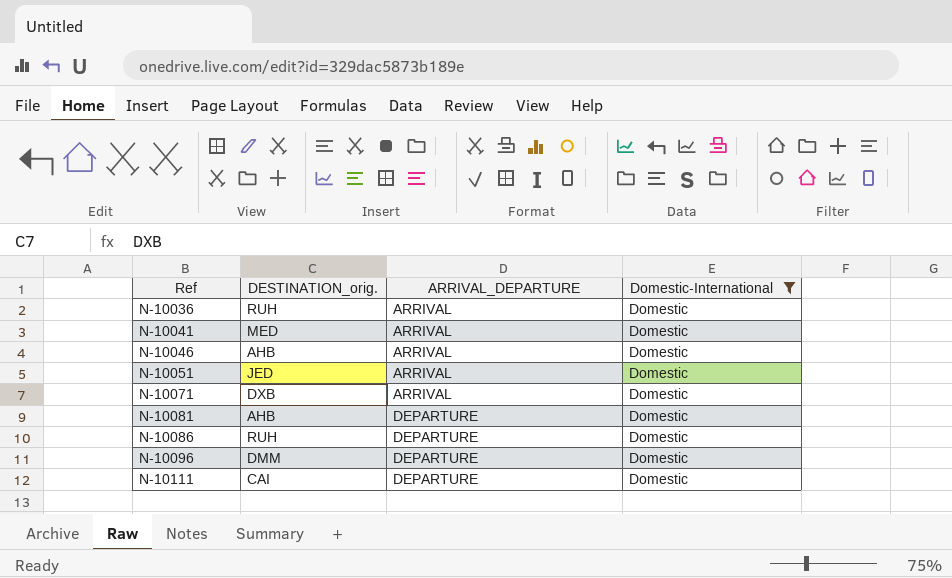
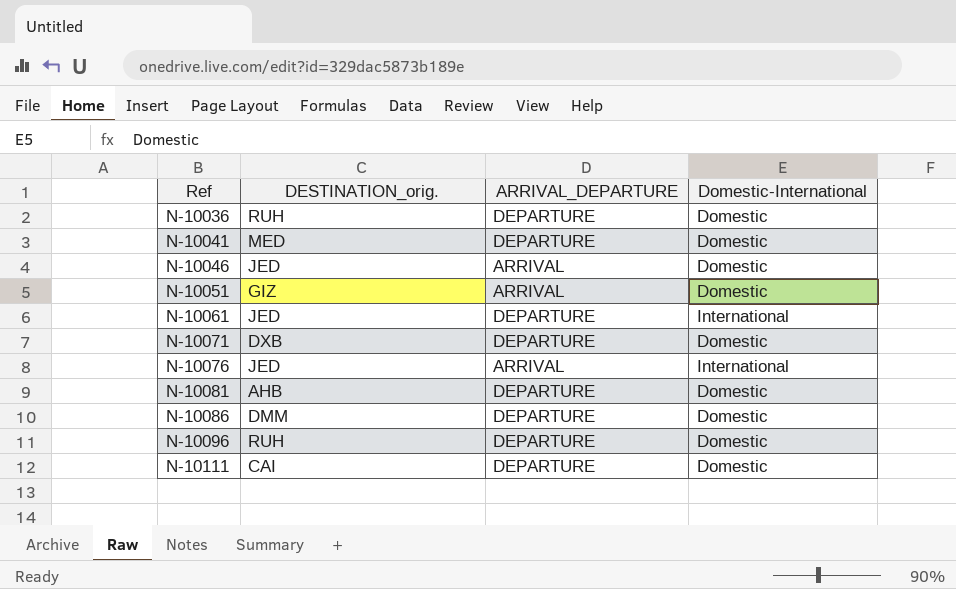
filter: Domestic-International = Domestic -> none
N-10036 | ARRIVAL_DEPARTURE: ARRIVAL -> DEPARTURE
N-10041 | ARRIVAL_DEPARTURE: ARRIVAL -> DEPARTURE
N-10046 | DESTINATION_orig.: AHB -> JED
N-10051 | DESTINATION_orig.: JED -> GIZ
N-10071 | ARRIVAL_DEPARTURE: ARRIVAL -> DEPARTURE
N-10086 | DESTINATION_orig.: RUH -> DMM
N-10096 | DESTINATION_orig.: DMM -> RUH

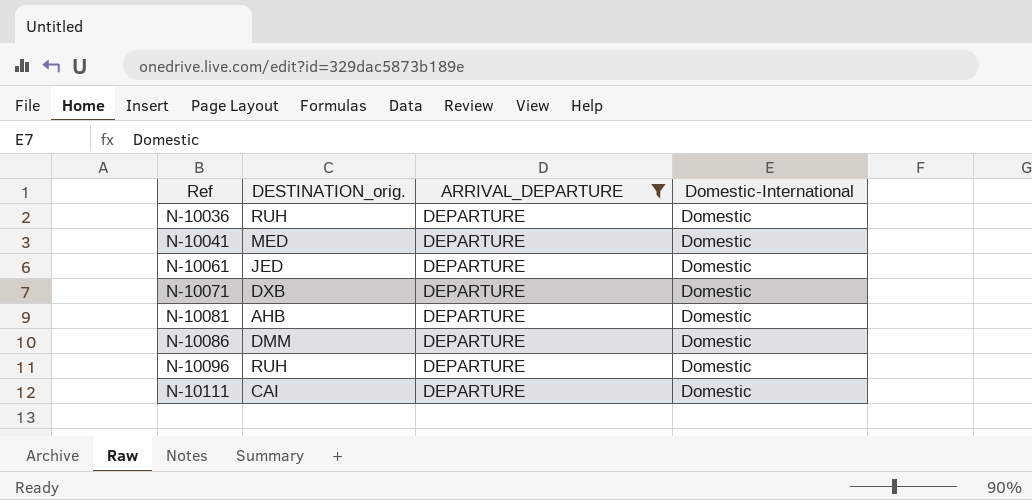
filter: none -> ARRIVAL_DEPARTURE = DEPARTURE
N-10061 | Domestic-International: International -> Domestic

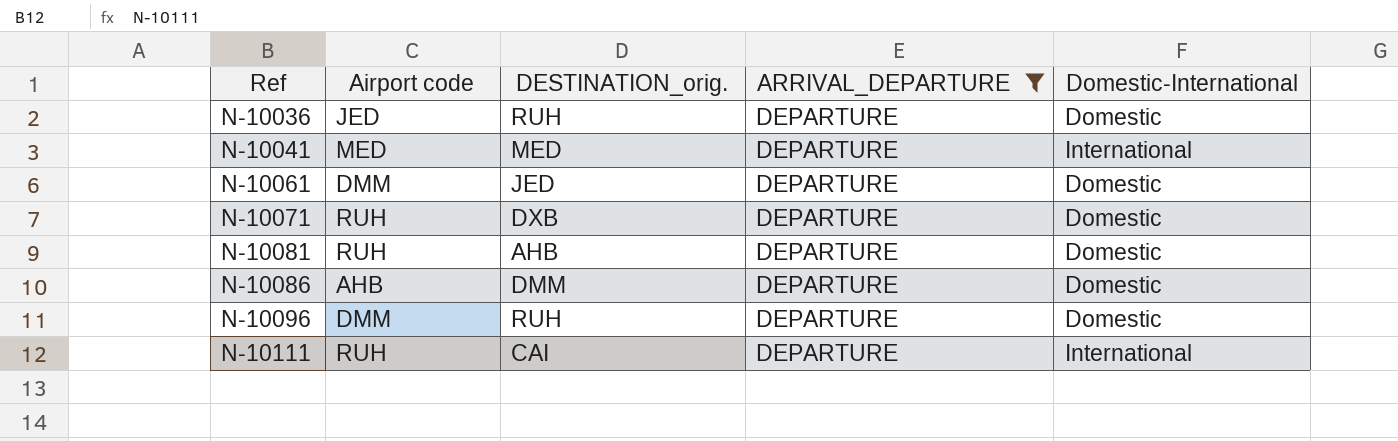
column Airport code | position: none -> 2
N-10041 | Domestic-International: Domestic -> International
N-10111 | Domestic-International: Domestic -> International

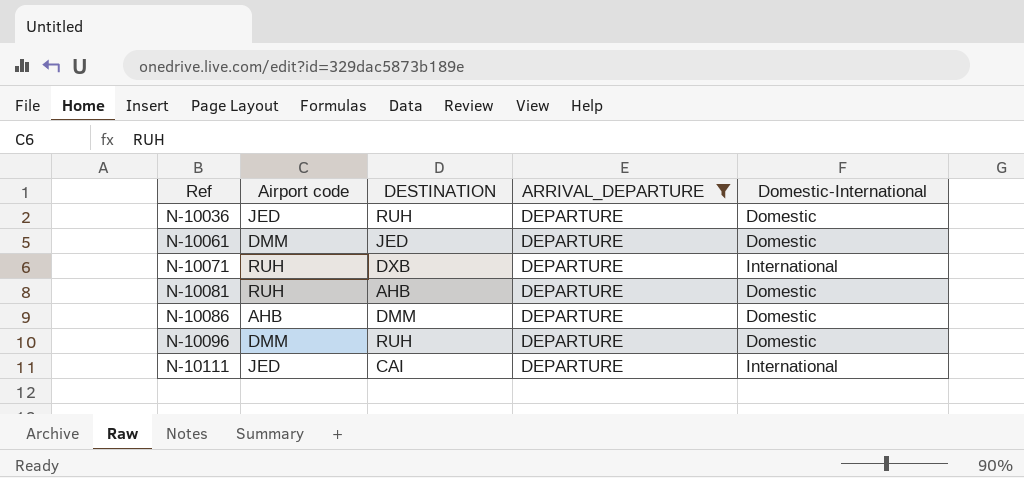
column name: DESTINATION_orig. -> DESTINATION
row N-10041: MED | MED | DEPARTURE | International -> none
N-10071 | Domestic-International: Domestic -> International
N-10111 | Airport code: RUH -> JED

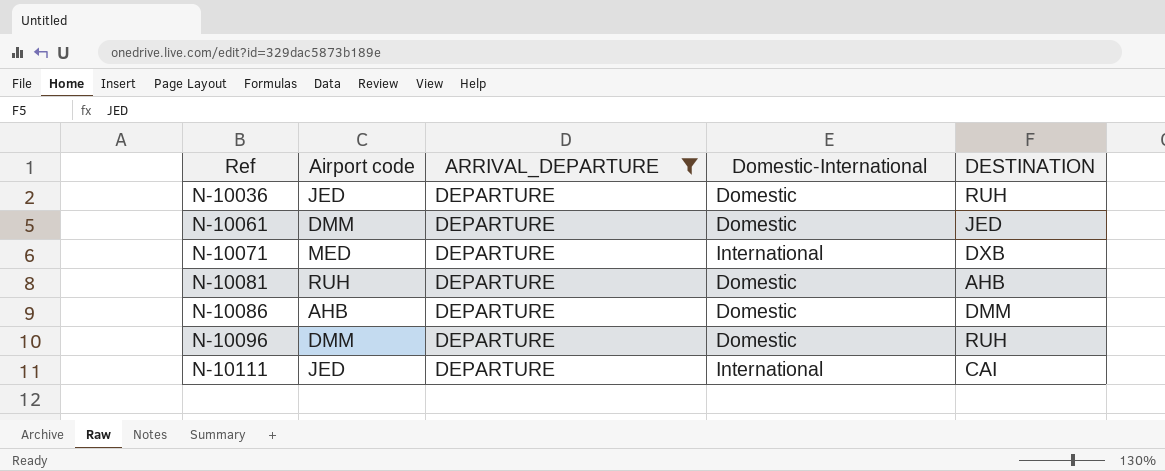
column DESTINATION | position: 3 -> 5
N-10071 | Airport code: RUH -> MED

